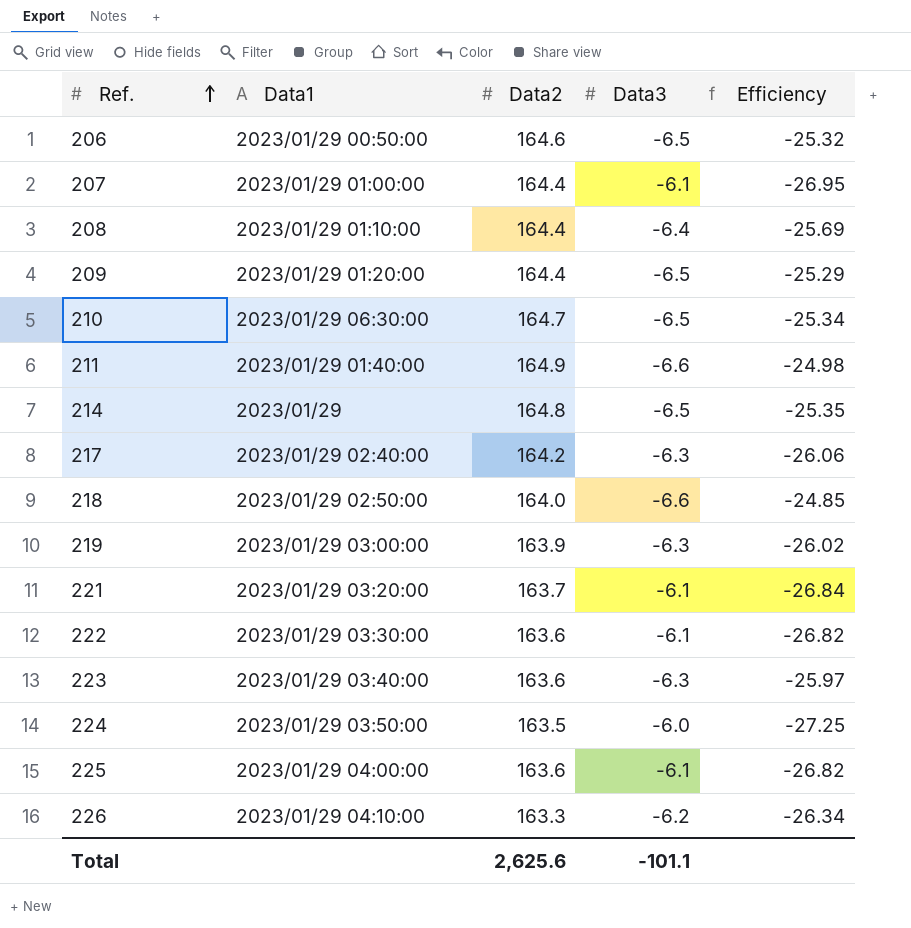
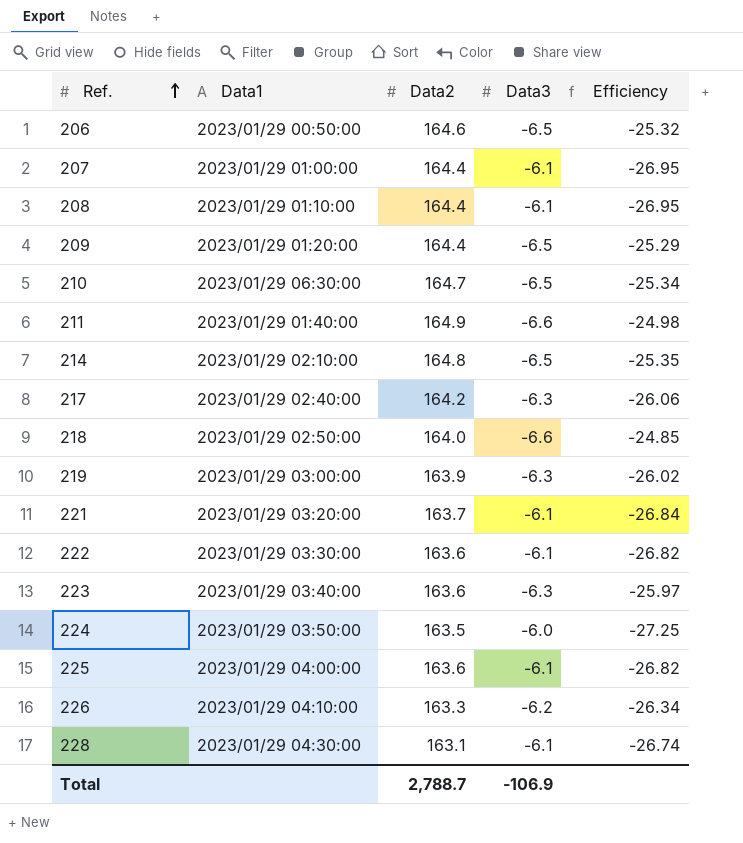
208 | Data3: -6.4 -> -6.1
208 | Efficiency: -25.69 -> -26.95
214 | Data1: 2023/01/29 -> 2023/01/29 02:10:00
row 228: none -> 2023/01/29 04:30:00 | 163.1 | -6.1 | -26.74
Total | Data2: 2,625.6 -> 2,788.7
Total | Data3: -101.1 -> -106.9

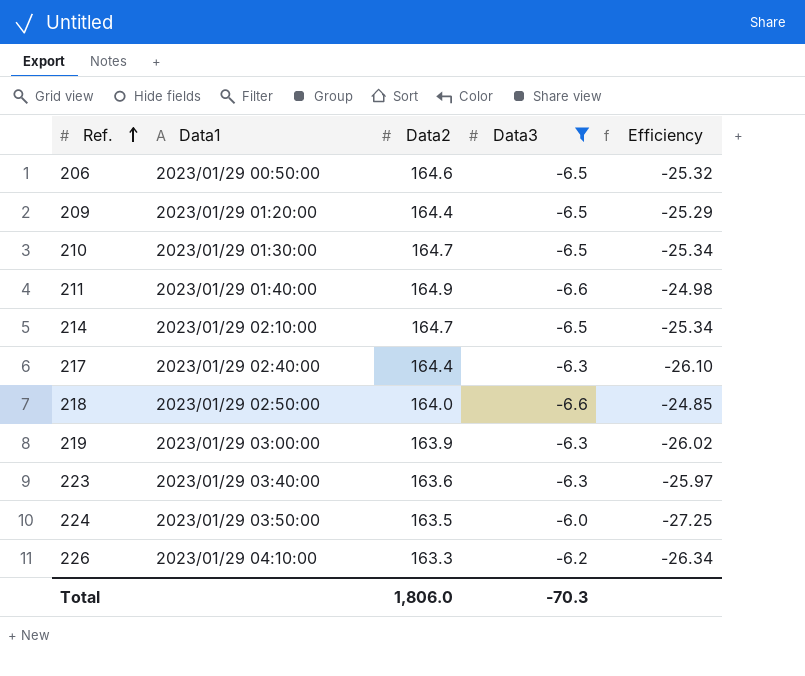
filter: none -> Data3 != -6.1
210 | Data1: 2023/01/29 06:30:00 -> 2023/01/29 01:30:00
214 | Data2: 164.8 -> 164.7
214 | Efficiency: -25.35 -> -25.34
217 | Data2: 164.2 -> 164.4
217 | Efficiency: -26.06 -> -26.10
Total | Data2: 2,788.7 -> 1,806.0
Total | Data3: -106.9 -> -70.3

